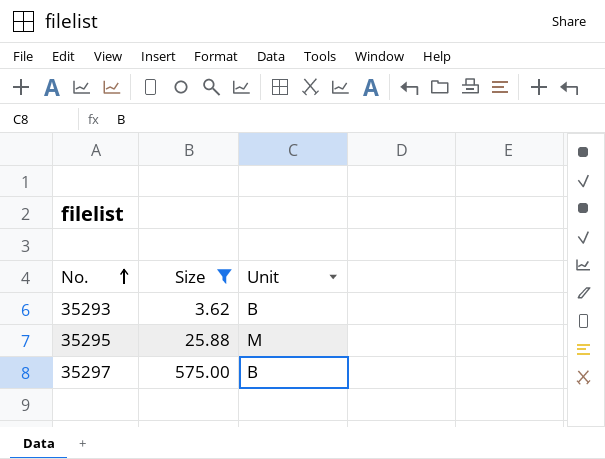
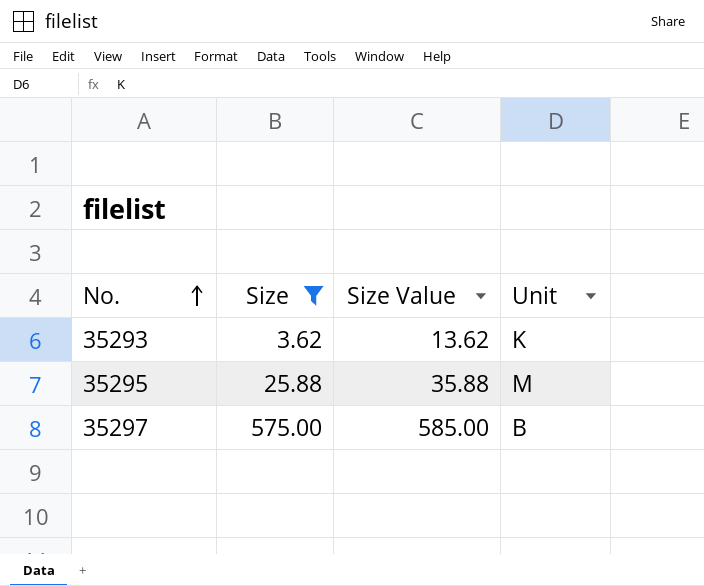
column Size Value | formula: none -> [Size] + 10
35293 | Unit: B -> K

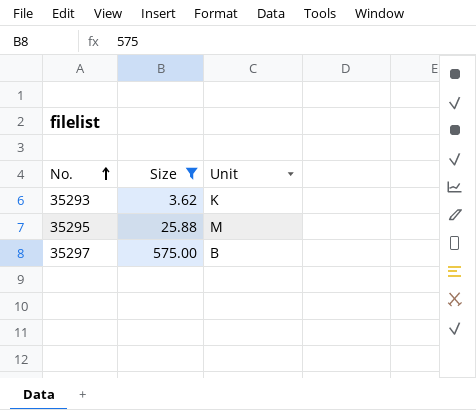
column Size Value | formula: [Size] + 10 -> none

